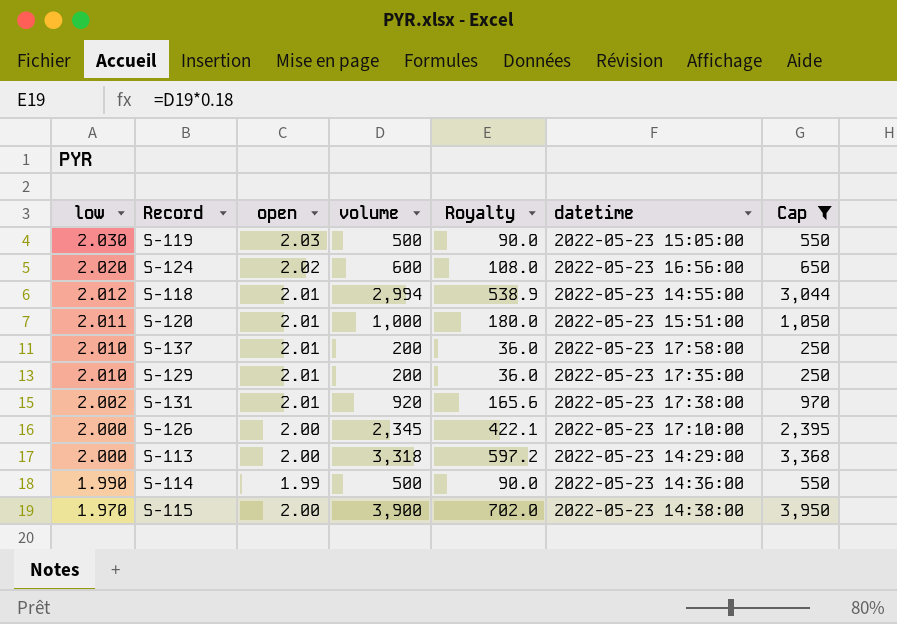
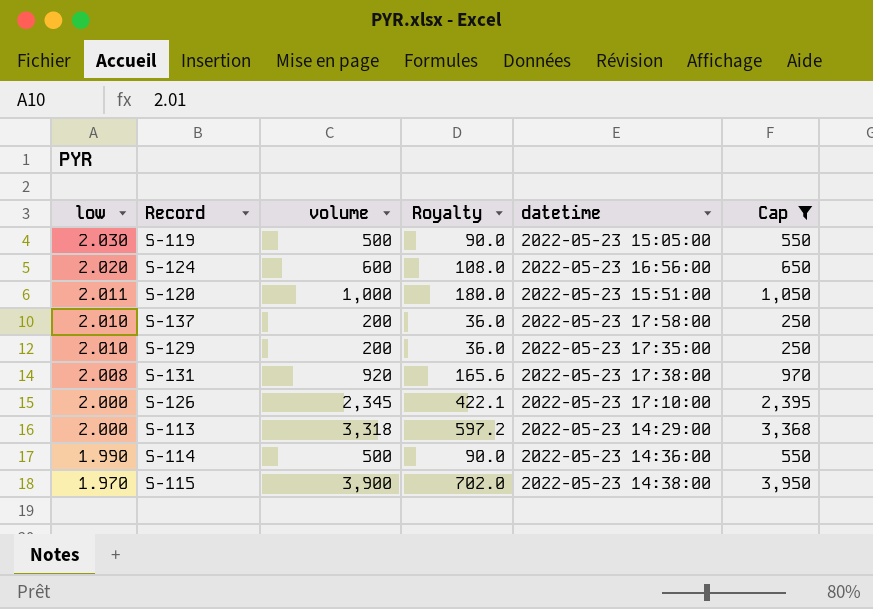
column open | position: 3 -> none
row S-118: 2.012 | 2.01 | 2,994 | 538.9 | 2022-05-23 14:55:00 | 3,044 -> none
S-131 | low: 2.002 -> 2.008

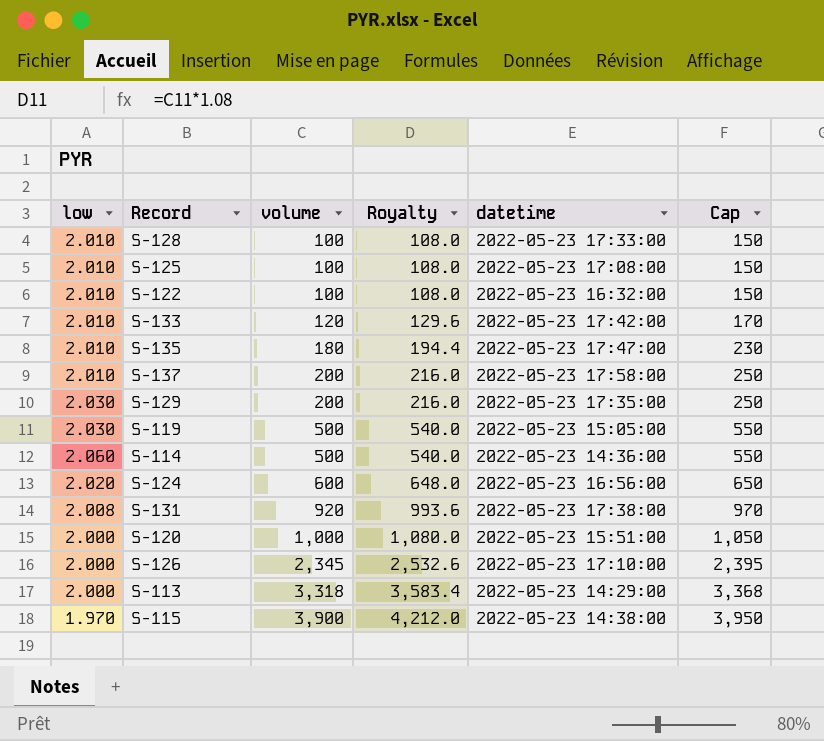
filter: Cap >= 250 -> none
row order: low descending -> volume ascending
column Royalty | formula: [volume] * 0.18 -> [volume] * 1.08
S-129 | low: 2.010 -> 2.030
S-114 | low: 1.990 -> 2.060
S-120 | low: 2.011 -> 2.000

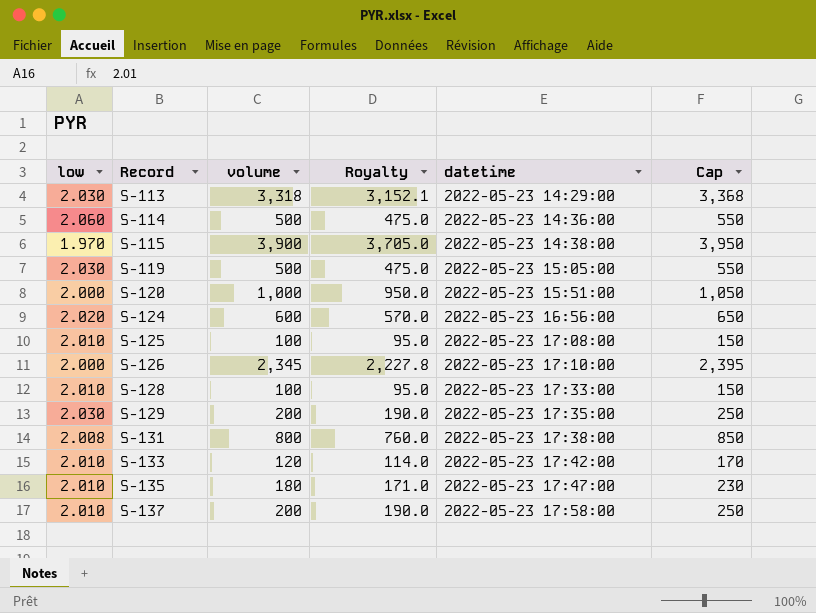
row order: volume ascending -> Record ascending
column Royalty | formula: [volume] * 1.08 -> [volume] * 0.95
row S-122: 2.010 | 100 | 108.0 | 2022-05-23 16:32:00 | 150 -> none
S-113 | low: 2.000 -> 2.030
S-131 | volume: 920 -> 800
S-131 | Cap: 970 -> 850

